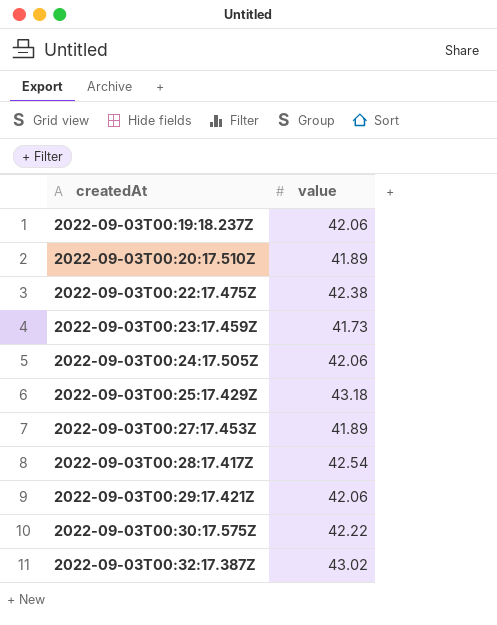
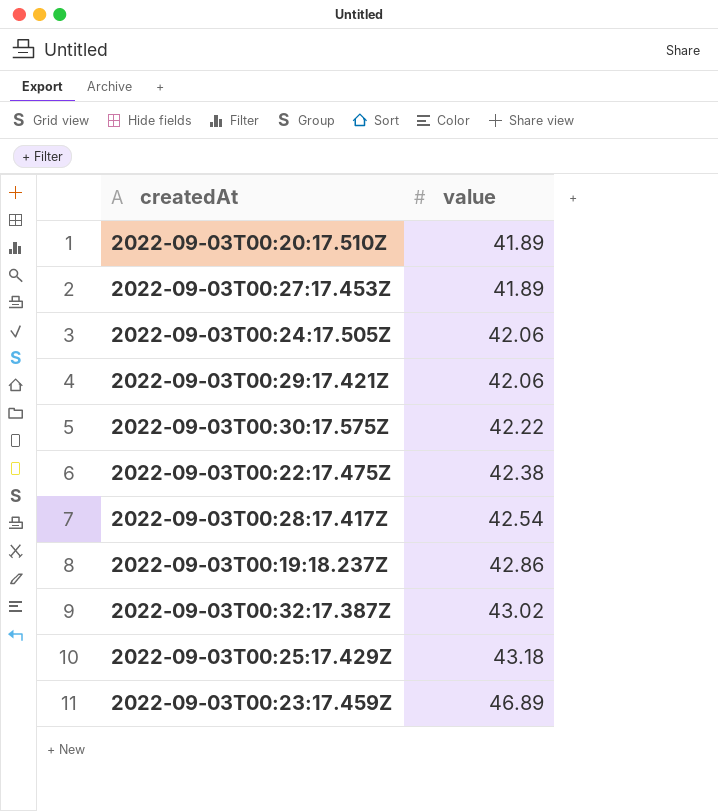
row order: createdAt ascending -> value ascending
2022-09-03T00:19:18.237Z | value: 42.06 -> 42.86
2022-09-03T00:23:17.459Z | value: 41.73 -> 46.89

